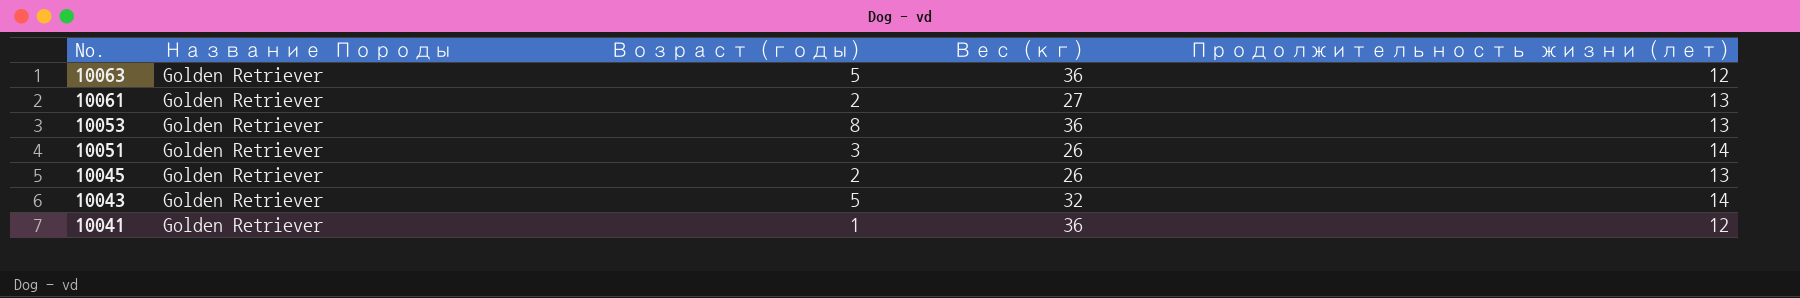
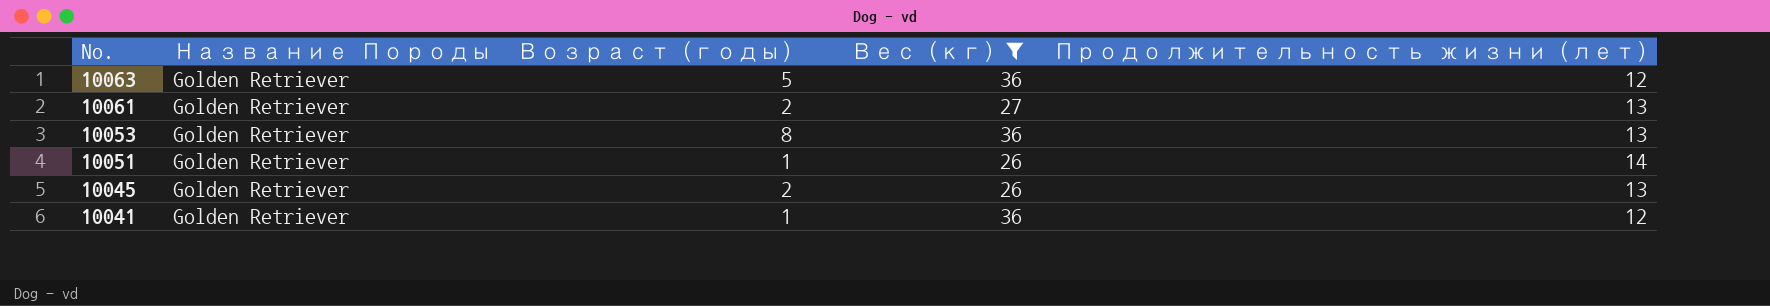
filter: none -> Вес (кг) != 32
10051 | Возраст (годы): 3 -> 1

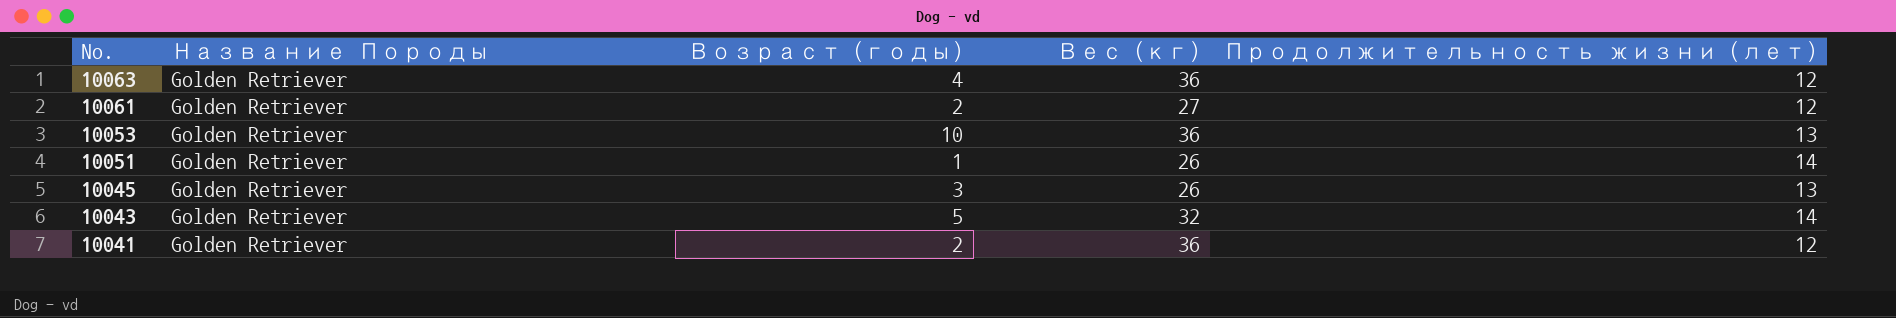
filter: Вес (кг) != 32 -> none
10063 | Возраст (годы): 5 -> 4
10061 | Продолжительность жизни (лет): 13 -> 12
10053 | Возраст (годы): 8 -> 10
10045 | Возраст (годы): 2 -> 3
10041 | Возраст (годы): 1 -> 2

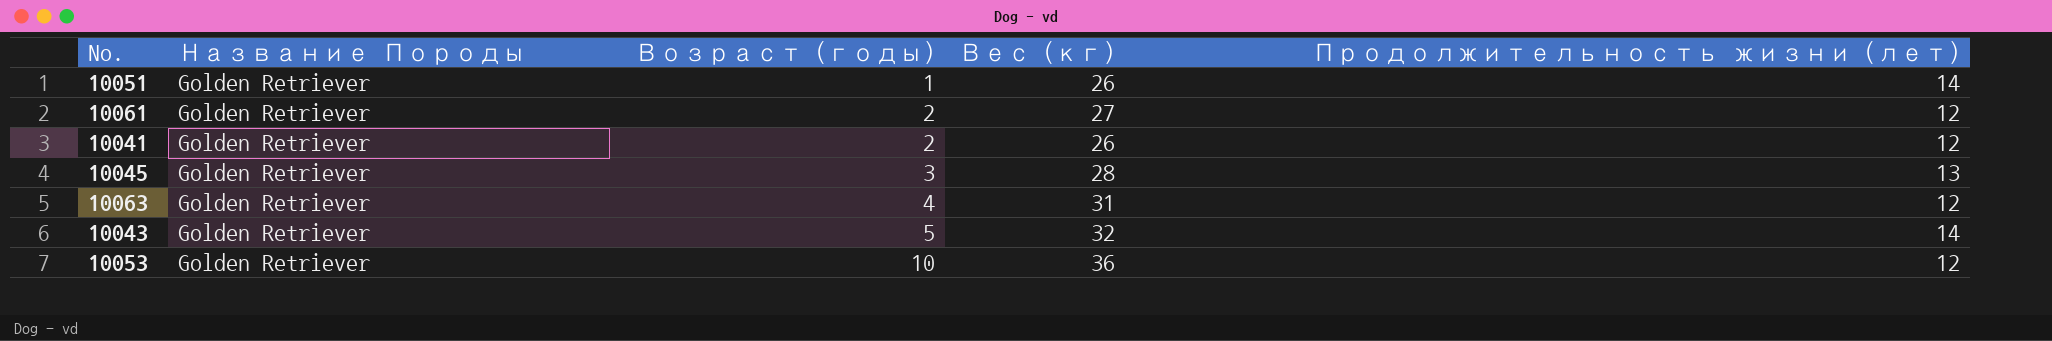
row order: No. descending -> Возраст (годы) ascending
10041 | Вес (кг): 36 -> 26
10045 | Вес (кг): 26 -> 28
10063 | Вес (кг): 36 -> 31
10053 | Продолжительность жизни (лет): 13 -> 12

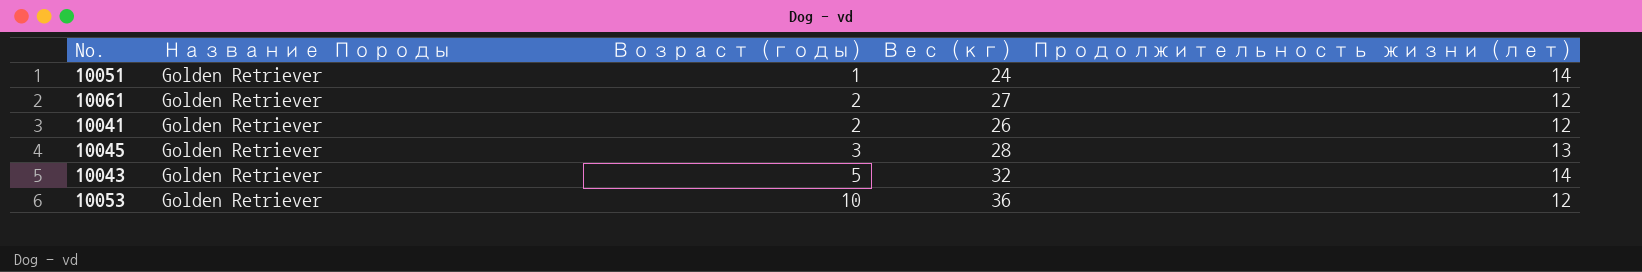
row 10063: Golden Retriever | 4 | 31 | 12 -> none
10051 | Вес (кг): 26 -> 24

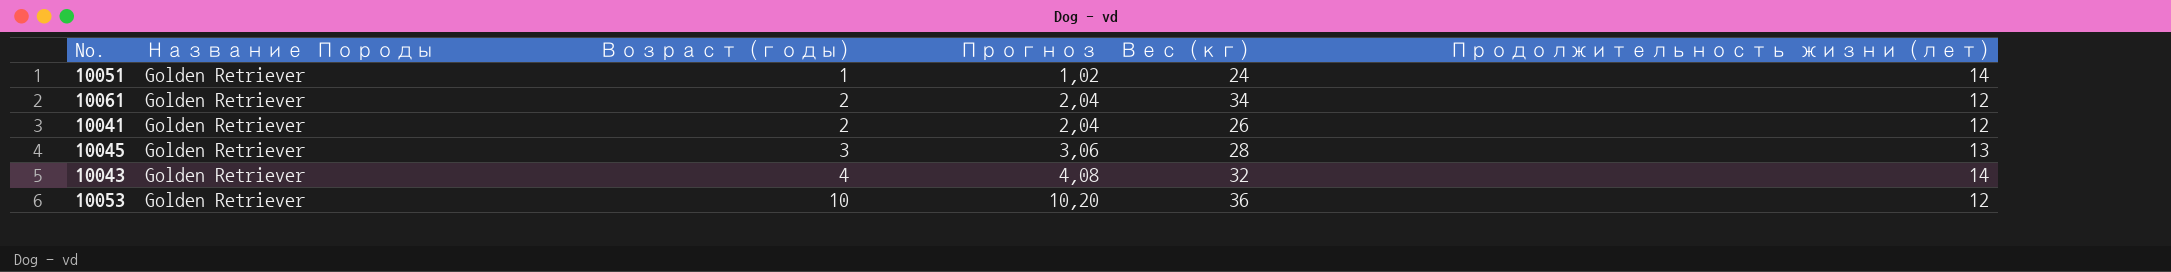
column Прогноз | formula: none -> [Возраст (годы)] * 1,02
10061 | Вес (кг): 27 -> 34
10043 | Возраст (годы): 5 -> 4

